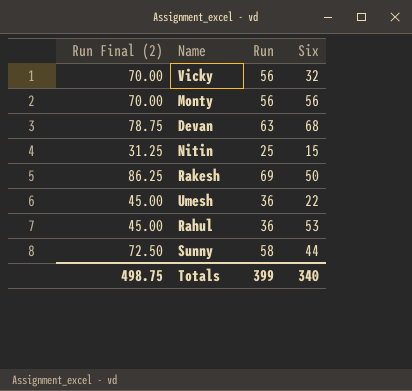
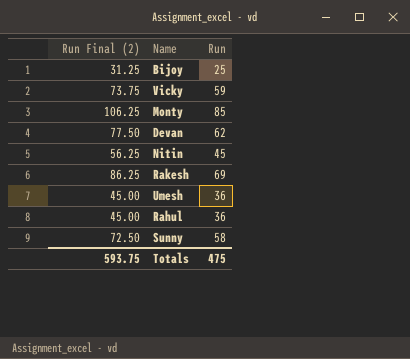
column Six | position: 4 -> none
row Bijoy: none -> 31.25 | 25
Vicky | Run Final (2): 70.00 -> 73.75
Vicky | Run: 56 -> 59
Monty | Run Final (2): 70.00 -> 106.25
Monty | Run: 56 -> 85
Devan | Run Final (2): 78.75 -> 77.50
Devan | Run: 63 -> 62
Nitin | Run Final (2): 31.25 -> 56.25
Nitin | Run: 25 -> 45
Totals | Run Final (2): 498.75 -> 593.75
Totals | Run: 399 -> 475

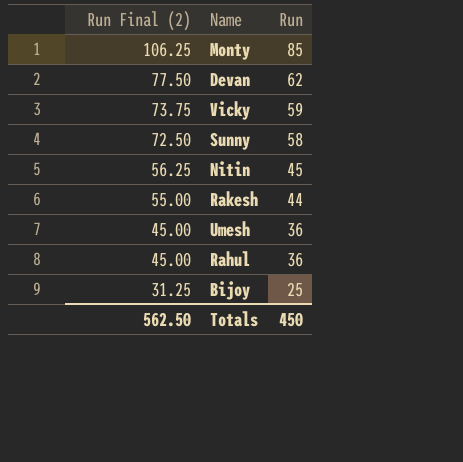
row order: none -> Run Final (2) descending
Rakesh | Run Final (2): 86.25 -> 55.00
Rakesh | Run: 69 -> 44
Totals | Run Final (2): 593.75 -> 562.50
Totals | Run: 475 -> 450

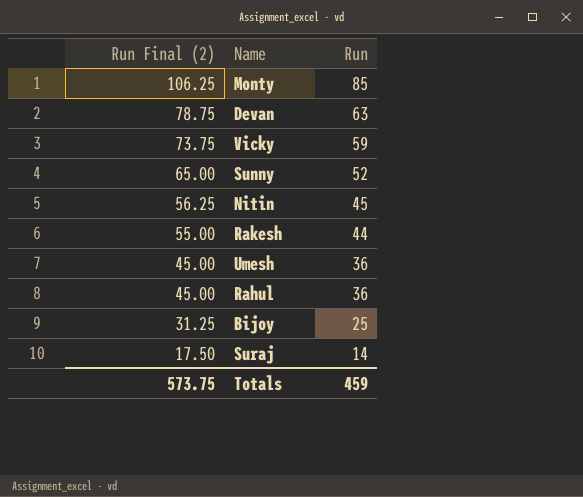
Devan | Run Final (2): 77.50 -> 78.75
Devan | Run: 62 -> 63
Sunny | Run Final (2): 72.50 -> 65.00
Sunny | Run: 58 -> 52
row Suraj: none -> 17.50 | 14
Totals | Run Final (2): 562.50 -> 573.75
Totals | Run: 450 -> 459

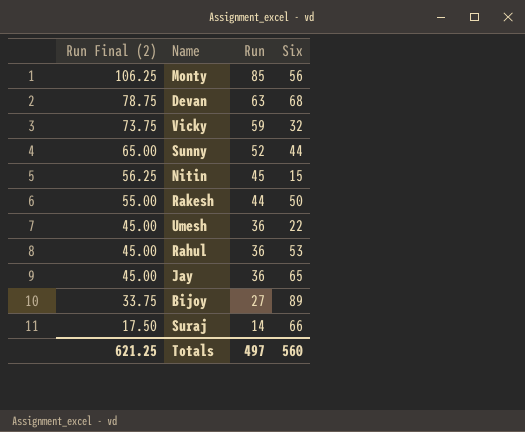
column Six | position: none -> 4
row Jay: none -> 45.00 | 36 | 65
Bijoy | Run Final (2): 31.25 -> 33.75
Bijoy | Run: 25 -> 27
Totals | Run Final (2): 573.75 -> 621.25
Totals | Run: 459 -> 497

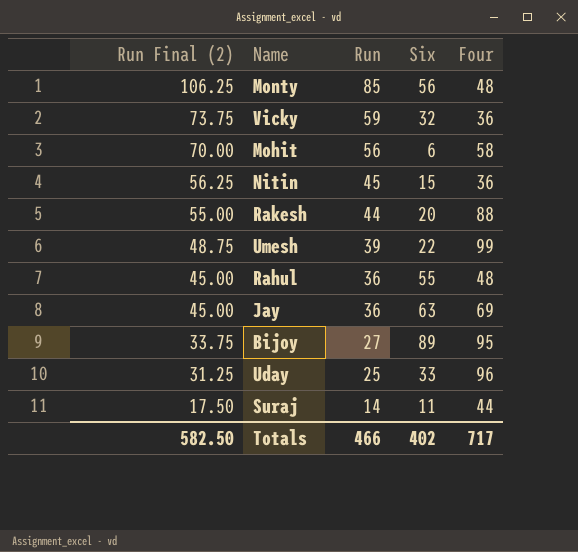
column Four | position: none -> 5
row Devan: 78.75 | 63 | 68 -> none
row Sunny: 65.00 | 52 | 44 -> none
row Mohit: none -> 70.00 | 56 | 6 | 58
Rakesh | Six: 50 -> 20
Umesh | Run Final (2): 45.00 -> 48.75
Umesh | Run: 36 -> 39
Rahul | Six: 53 -> 55
Jay | Six: 65 -> 63
row Uday: none -> 31.25 | 25 | 33 | 96
Suraj | Six: 66 -> 11
Totals | Run Final (2): 621.25 -> 582.50
Totals | Run: 497 -> 466
Totals | Six: 560 -> 402

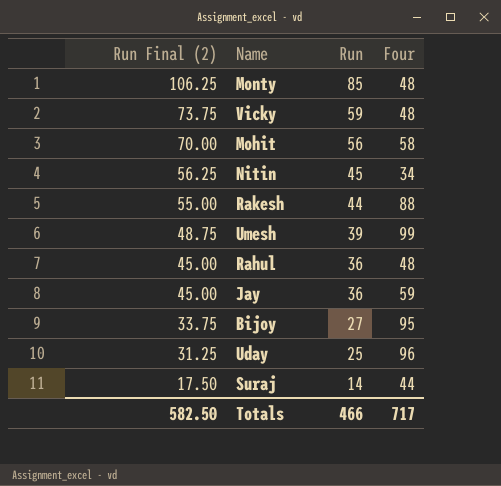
column Six | position: 4 -> none
Vicky | Four: 36 -> 48
Nitin | Four: 36 -> 34
Jay | Four: 69 -> 59

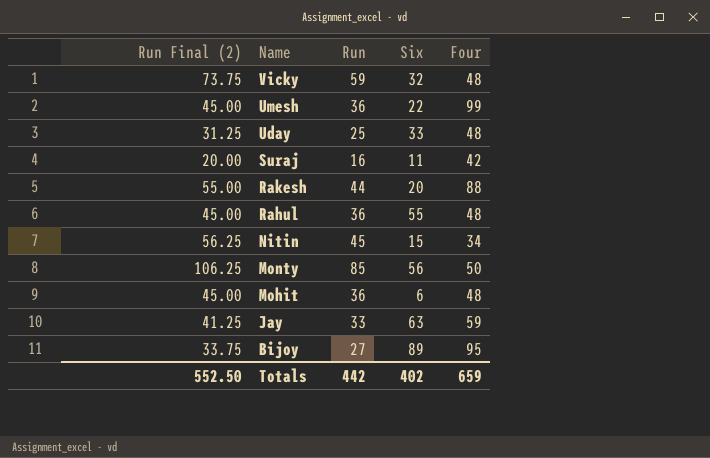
row order: Run Final (2) descending -> Name descending
column Six | position: none -> 4
Umesh | Run Final (2): 48.75 -> 45.00
Umesh | Run: 39 -> 36
Uday | Four: 96 -> 48
Suraj | Run Final (2): 17.50 -> 20.00
Suraj | Run: 14 -> 16
Suraj | Four: 44 -> 42
Monty | Four: 48 -> 50
Mohit | Run Final (2): 70.00 -> 45.00
Mohit | Run: 56 -> 36
Mohit | Four: 58 -> 48
Jay | Run Final (2): 45.00 -> 41.25
Jay | Run: 36 -> 33
Totals | Run Final (2): 582.50 -> 552.50
Totals | Run: 466 -> 442
Totals | Four: 717 -> 659

